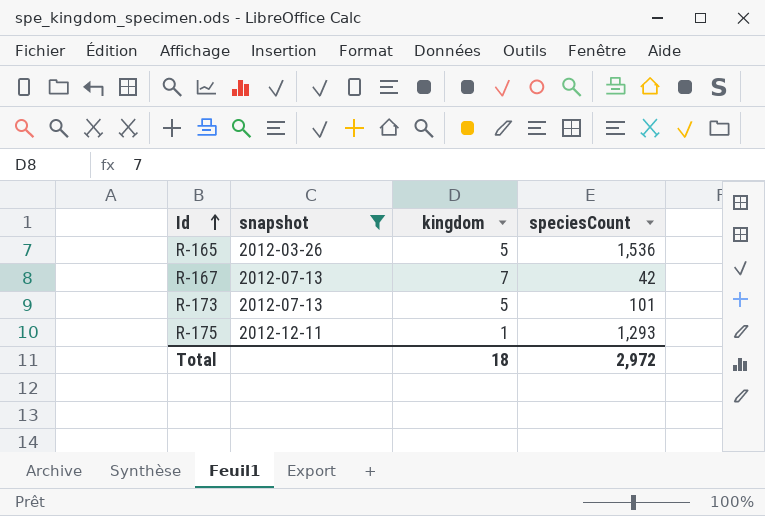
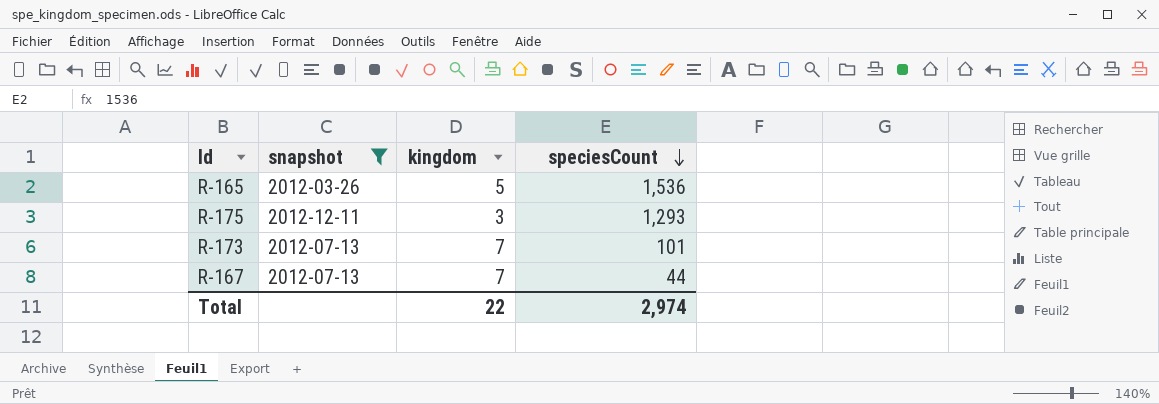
row order: Id ascending -> speciesCount descending
R-175 | kingdom: 1 -> 3
R-173 | kingdom: 5 -> 7
R-167 | speciesCount: 42 -> 44
Total | kingdom: 18 -> 22
Total | speciesCount: 2,972 -> 2,974

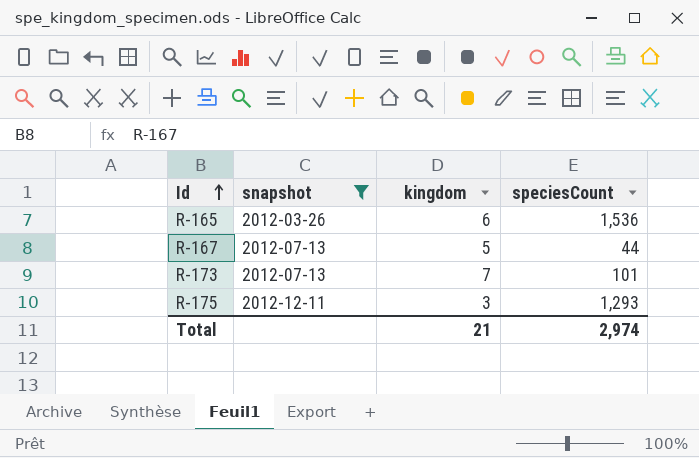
row order: speciesCount descending -> Id ascending
R-165 | kingdom: 5 -> 6
R-167 | kingdom: 7 -> 5
Total | kingdom: 22 -> 21

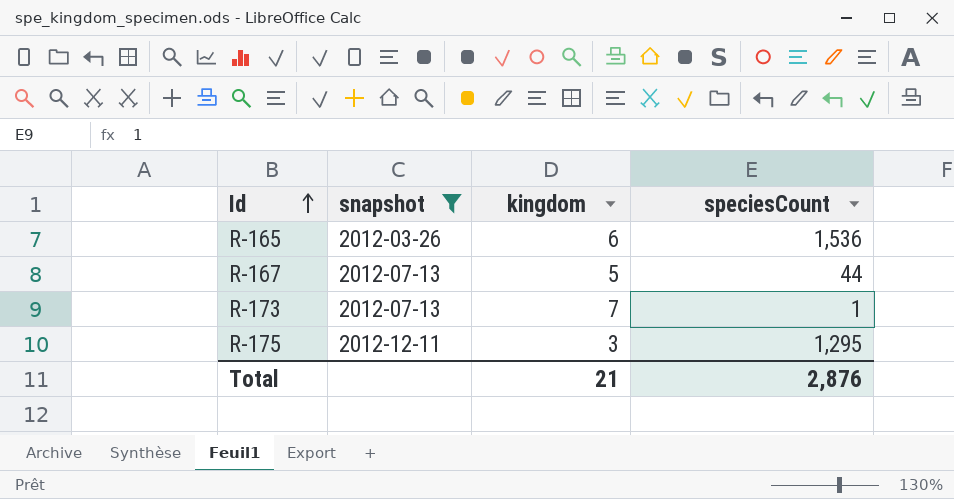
R-173 | speciesCount: 101 -> 1
R-175 | speciesCount: 1,293 -> 1,295
Total | speciesCount: 2,974 -> 2,876

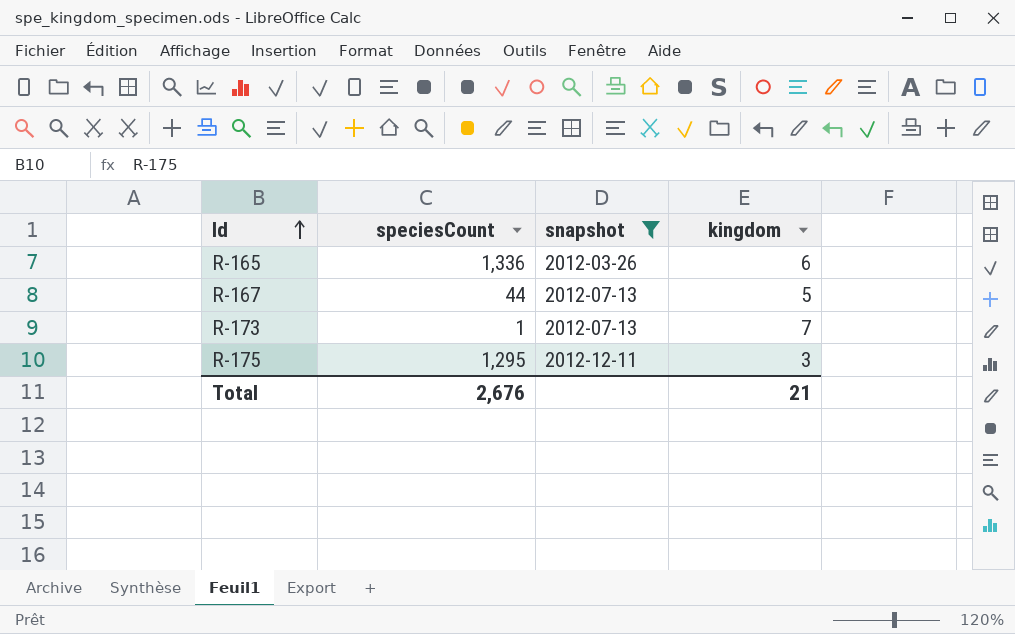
column speciesCount | position: 4 -> 2
R-165 | speciesCount: 1,536 -> 1,336
Total | speciesCount: 2,876 -> 2,676

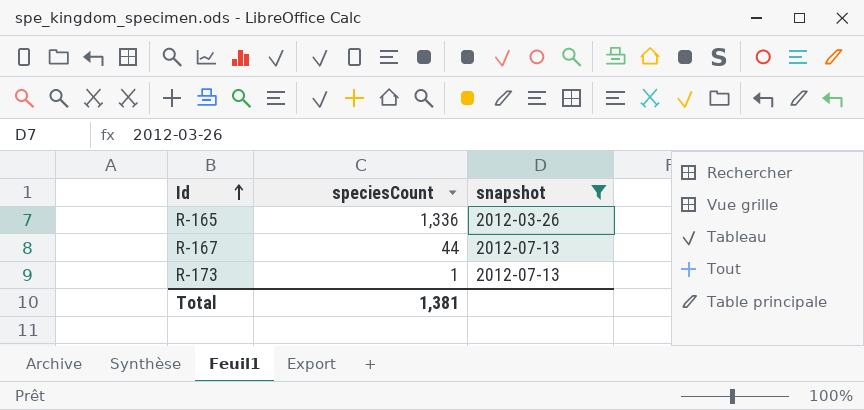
column kingdom | position: 4 -> none
row R-175: 1,295 | 2012-12-11 | 3 -> none
Total | speciesCount: 2,676 -> 1,381

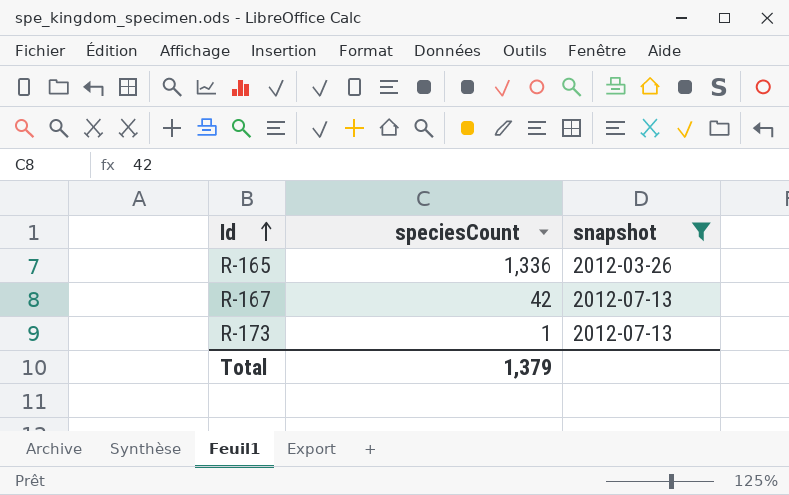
R-167 | speciesCount: 44 -> 42
Total | speciesCount: 1,381 -> 1,379

